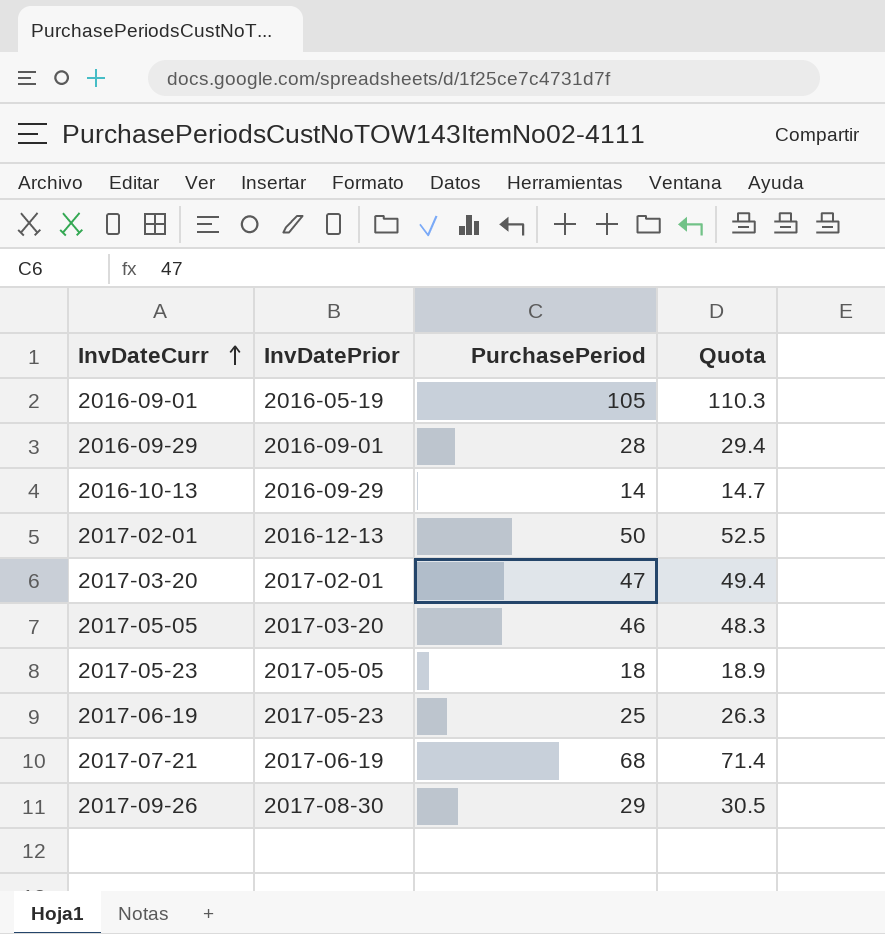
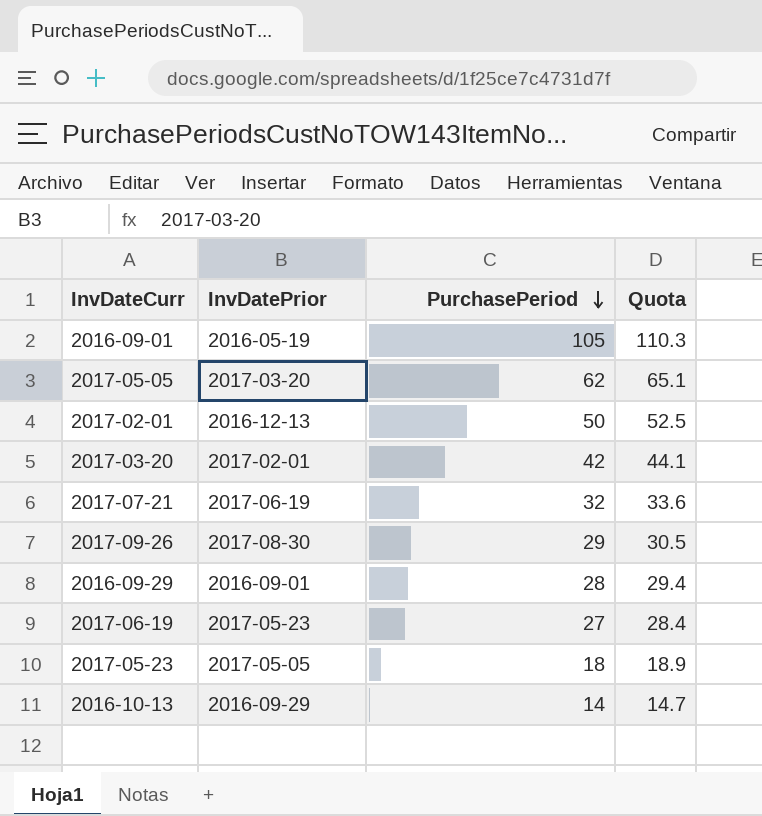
row order: InvDateCurr ascending -> PurchasePeriod descending
2017-05-05 | PurchasePeriod: 46 -> 62
2017-05-05 | Quota: 48.3 -> 65.1
2017-03-20 | PurchasePeriod: 47 -> 42
2017-03-20 | Quota: 49.4 -> 44.1
2017-07-21 | PurchasePeriod: 68 -> 32
2017-07-21 | Quota: 71.4 -> 33.6
2017-06-19 | PurchasePeriod: 25 -> 27
2017-06-19 | Quota: 26.3 -> 28.4

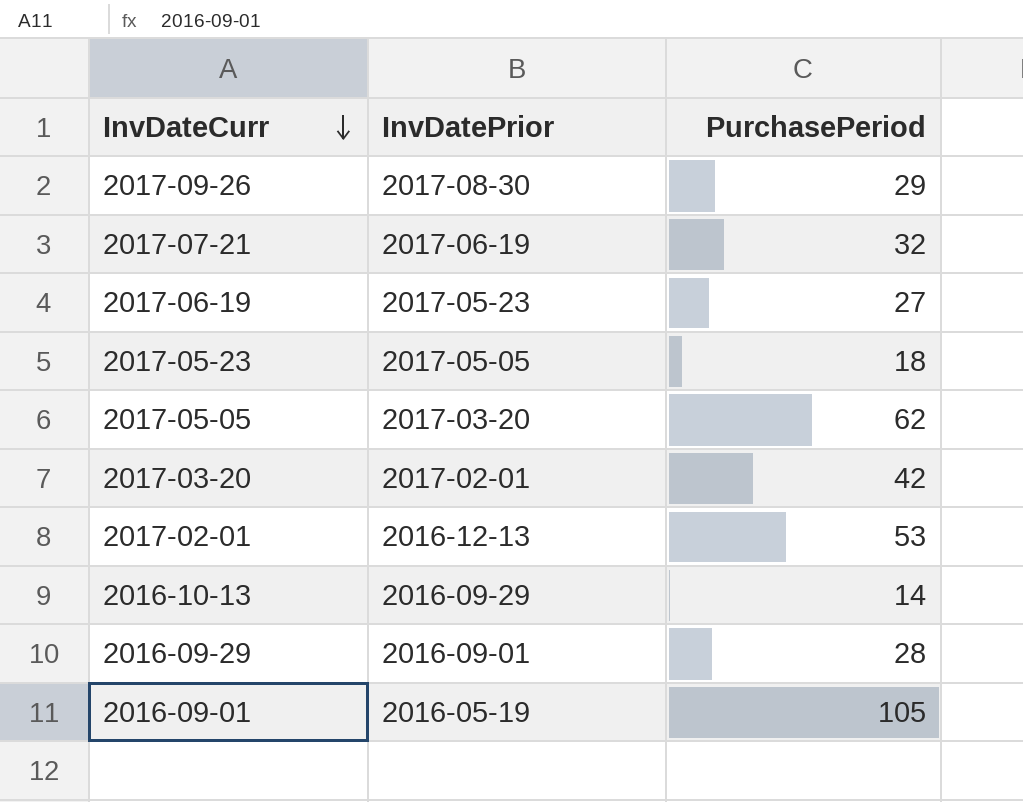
row order: PurchasePeriod descending -> InvDateCurr descending
column Quota | formula: [PurchasePeriod] * 1.05 -> none
2017-02-01 | PurchasePeriod: 50 -> 53

